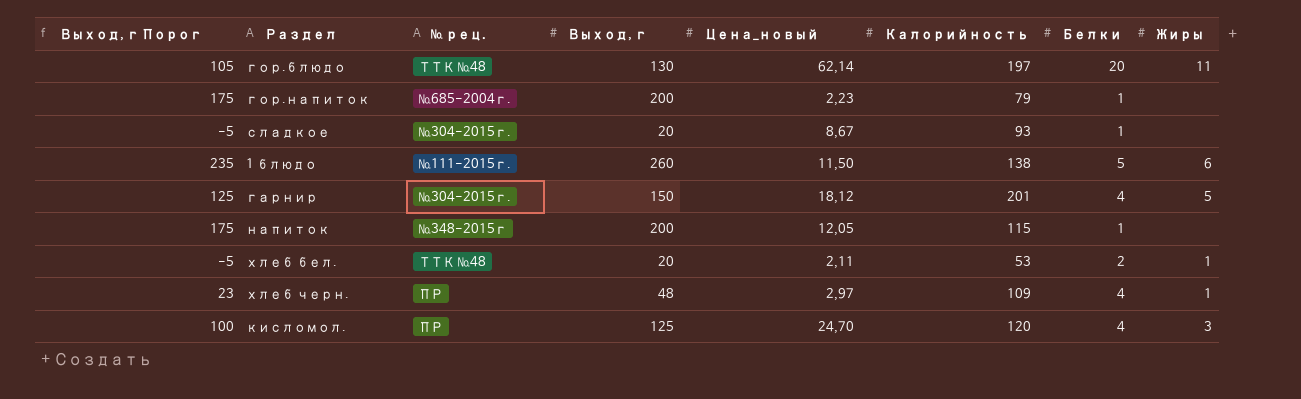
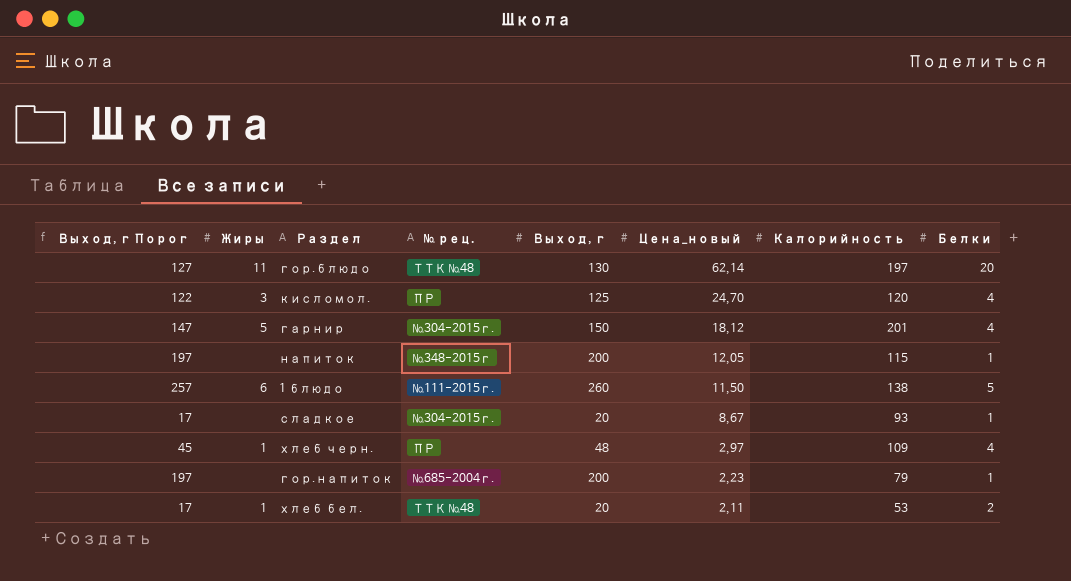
row order: none -> Цена_новый descending
column Выход, г Порог | formula: [Выход, г] - 25 -> [Выход, г] - 3
column Жиры | position: 8 -> 2

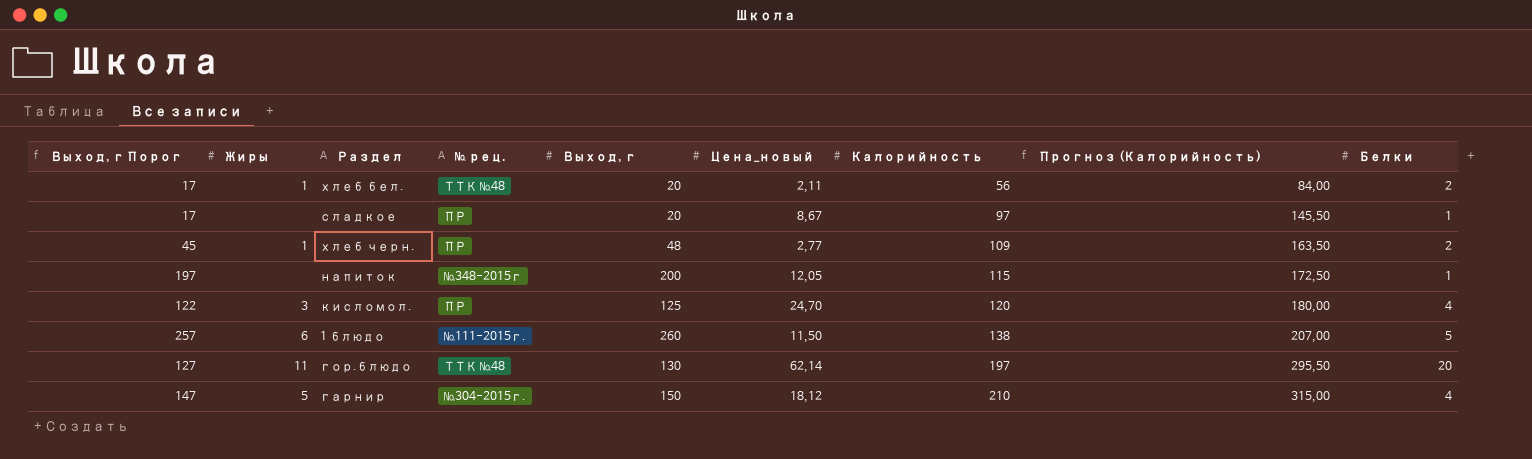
row order: Цена_новый descending -> Калорийность ascending
column Прогноз (Калорийность) | formula: none -> [Калорийность] * 1,5
row гор.напиток: 197 | none | №685-2004г. | 200 | 2,23 | 79 | 1 -> none
хлеб бел. | Калорийность: 53 -> 56
сладкое | № рец.: №304-2015г. -> ПР
сладкое | Калорийность: 93 -> 97
хлеб черн. | Цена_новый: 2,97 -> 2,77
хлеб черн. | Белки: 4 -> 2
гарнир | Калорийность: 201 -> 210

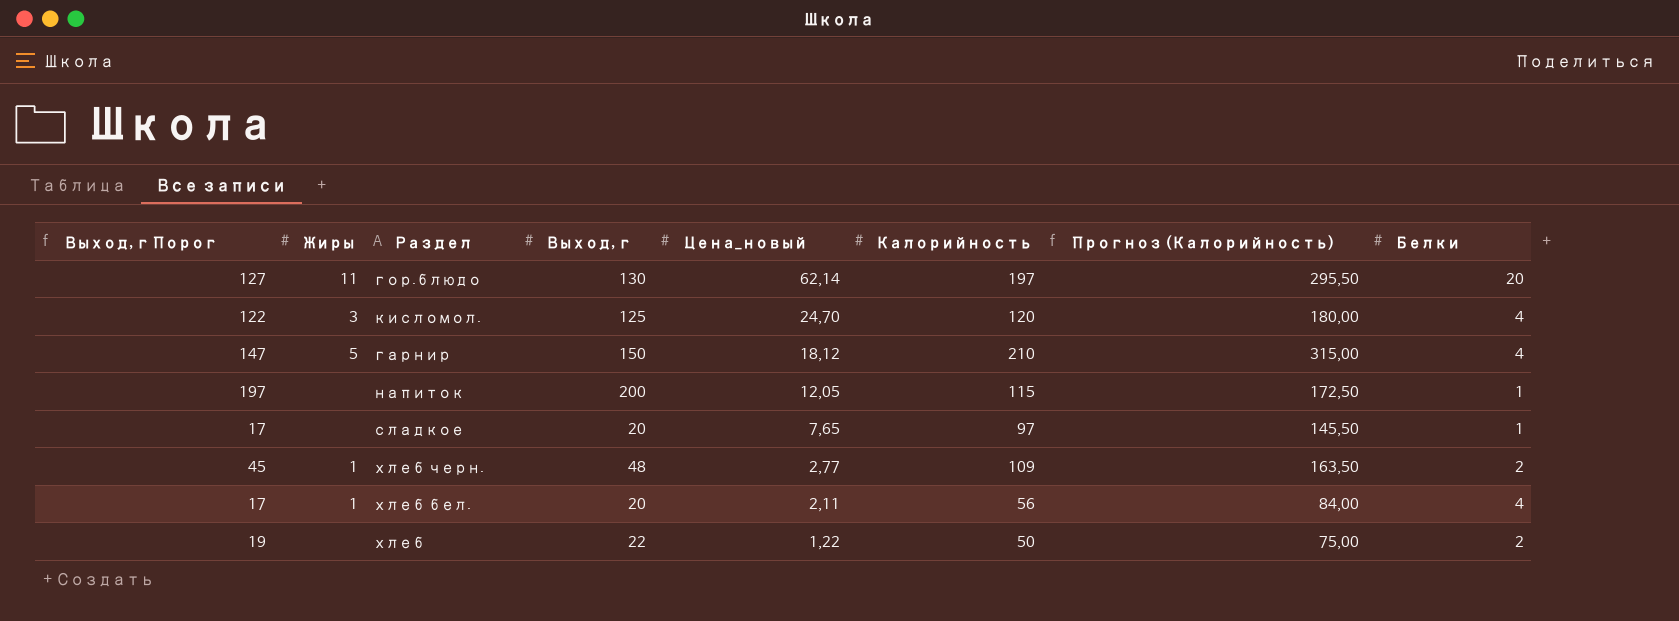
row order: Калорийность ascending -> Цена_новый descending
column № рец. | position: 4 -> none
row 1 блюдо: 257 | 6 | №111-2015г. | 260 | 11,50 | 138 | 207,00 | 5 -> none
сладкое | Цена_новый: 8,67 -> 7,65
хлеб бел. | Белки: 2 -> 4
row хлеб: none -> 19 | none | 22 | 1,22 | 50 | 75,00 | 2

